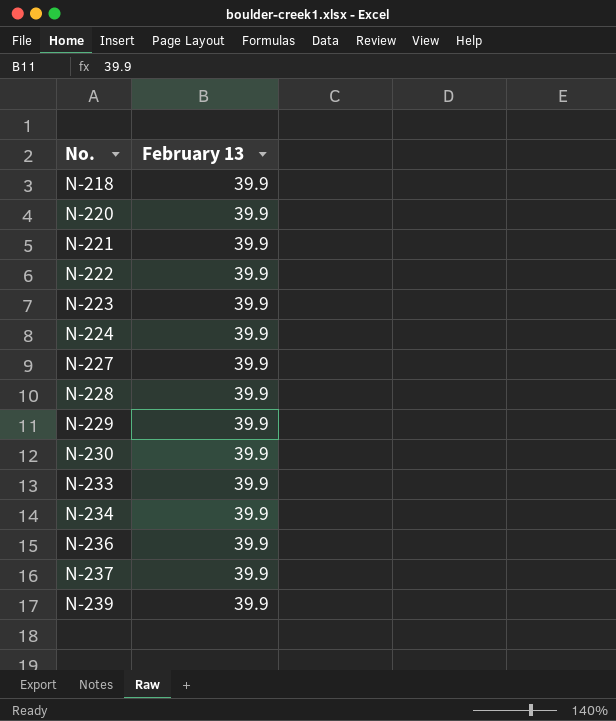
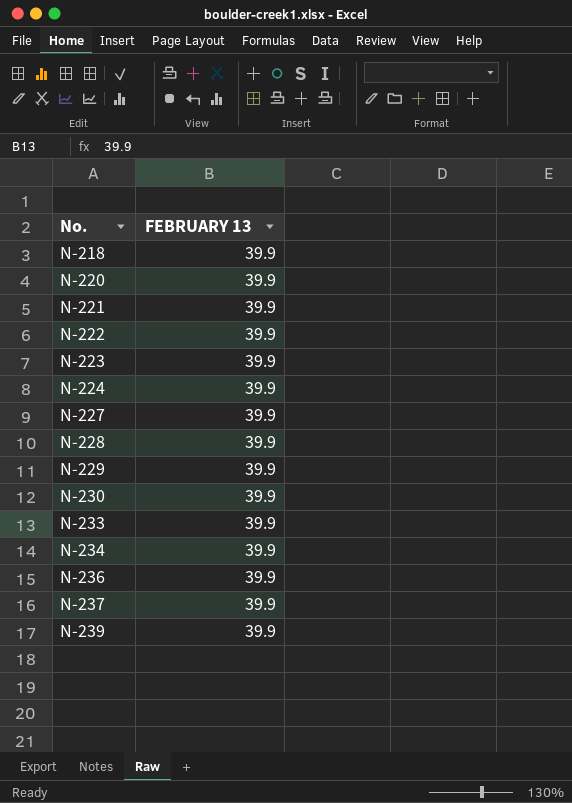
column name: February 13 -> FEBRUARY 13

